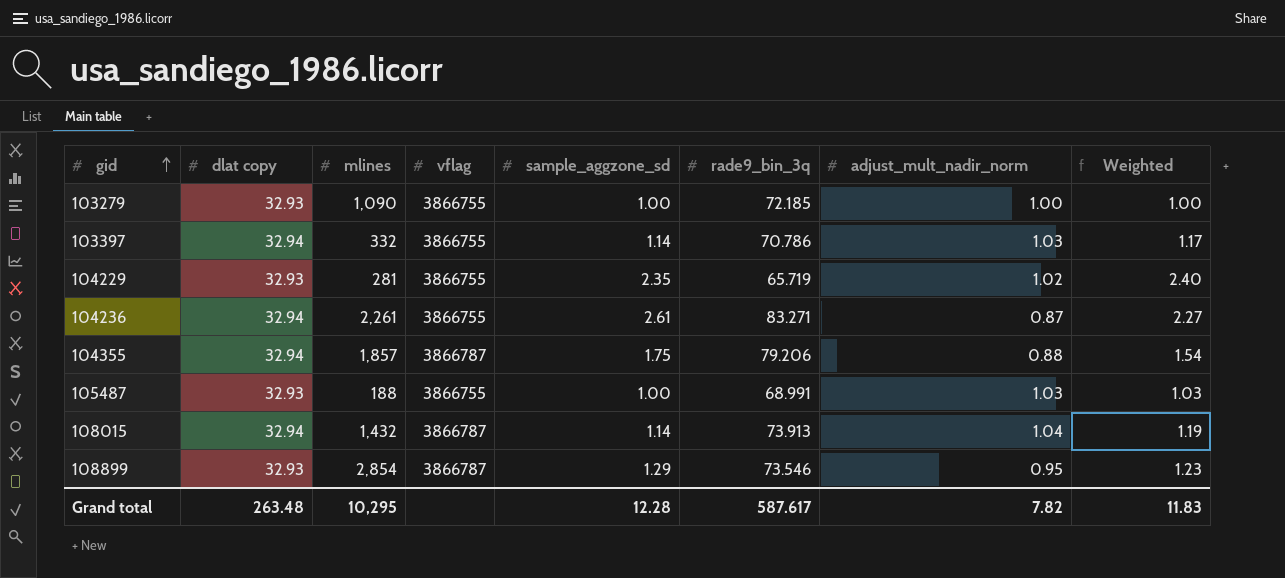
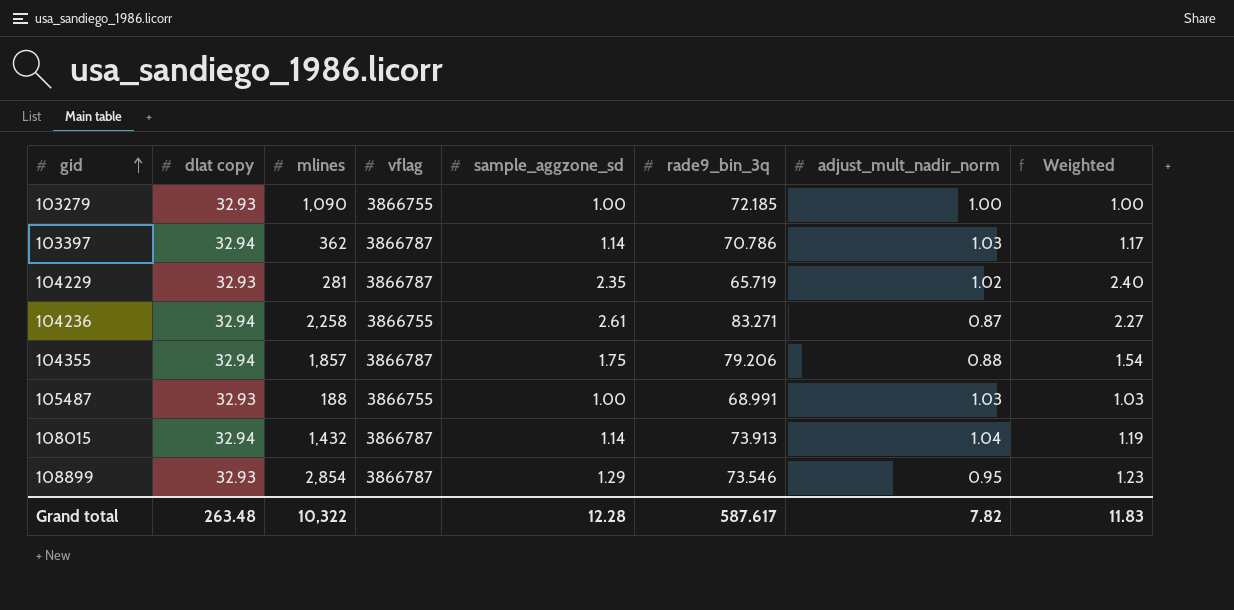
103397 | mlines: 332 -> 362
103397 | vflag: 3866755 -> 3866787
104229 | vflag: 3866755 -> 3866787
104236 | mlines: 2,261 -> 2,258
Grand total | mlines: 10,295 -> 10,322

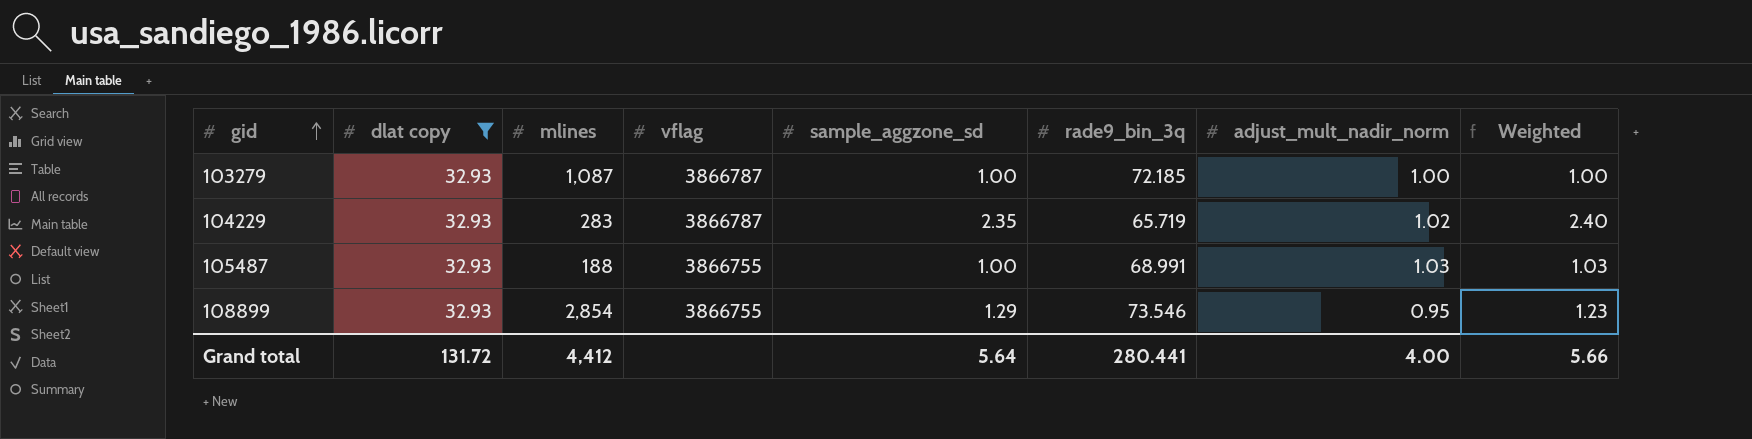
filter: none -> dlat copy = 32.93
103279 | mlines: 1,090 -> 1,087
103279 | vflag: 3866755 -> 3866787
104229 | mlines: 281 -> 283
108899 | vflag: 3866787 -> 3866755
Grand total | dlat copy: 263.48 -> 131.72
Grand total | mlines: 10,322 -> 4,412
Grand total | sample_aggzone_sd: 12.28 -> 5.64
Grand total | rade9_bin_3q: 587.617 -> 280.441
Grand total | adjust_mult_nadir_norm: 7.82 -> 4.00
Grand total | Weighted: 11.83 -> 5.66

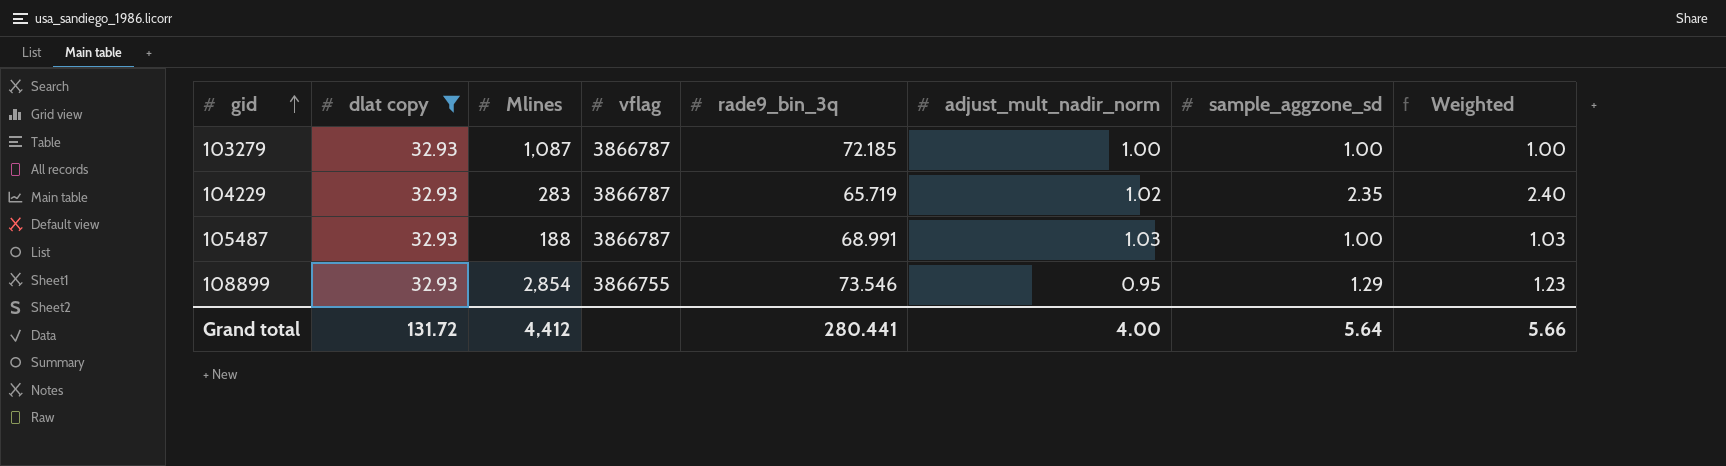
column name: mlines -> Mlines
column sample_aggzone_sd | position: 5 -> 7
105487 | vflag: 3866755 -> 3866787

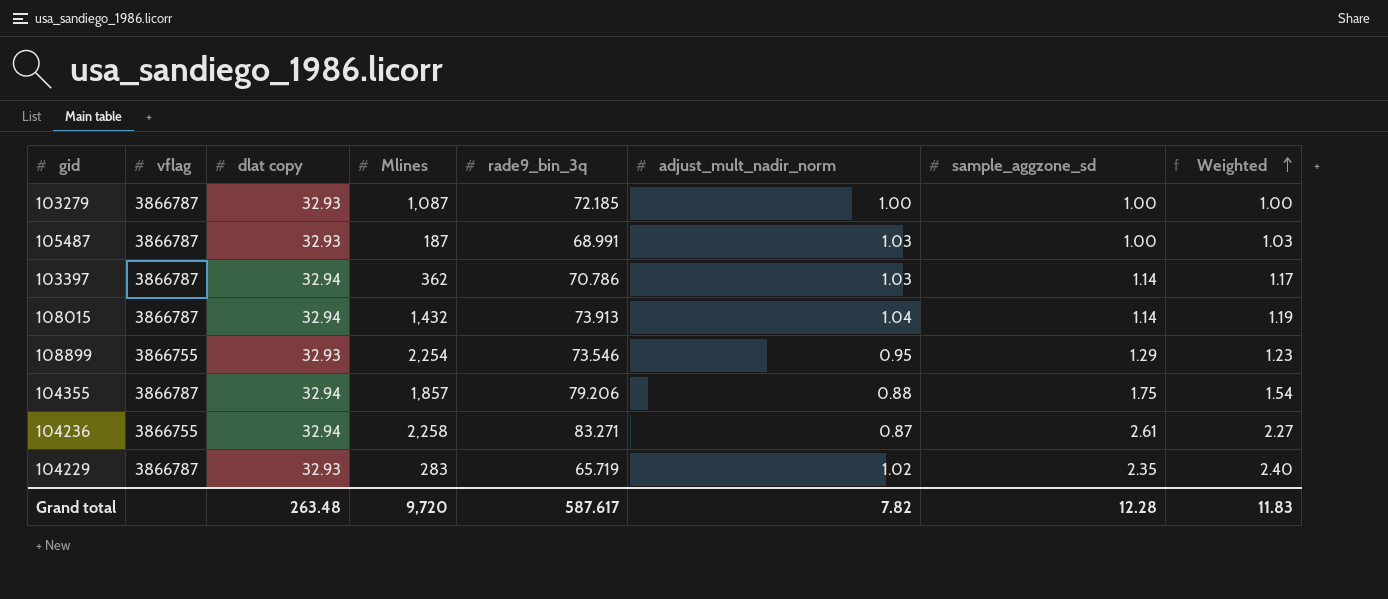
filter: dlat copy = 32.93 -> none
row order: gid ascending -> Weighted ascending
column vflag | position: 4 -> 2
105487 | Mlines: 188 -> 187
108899 | Mlines: 2,854 -> 2,254
Grand total | dlat copy: 131.72 -> 263.48
Grand total | Mlines: 4,412 -> 9,720
Grand total | rade9_bin_3q: 280.441 -> 587.617
Grand total | adjust_mult_nadir_norm: 4.00 -> 7.82
Grand total | sample_aggzone_sd: 5.64 -> 12.28
Grand total | Weighted: 5.66 -> 11.83

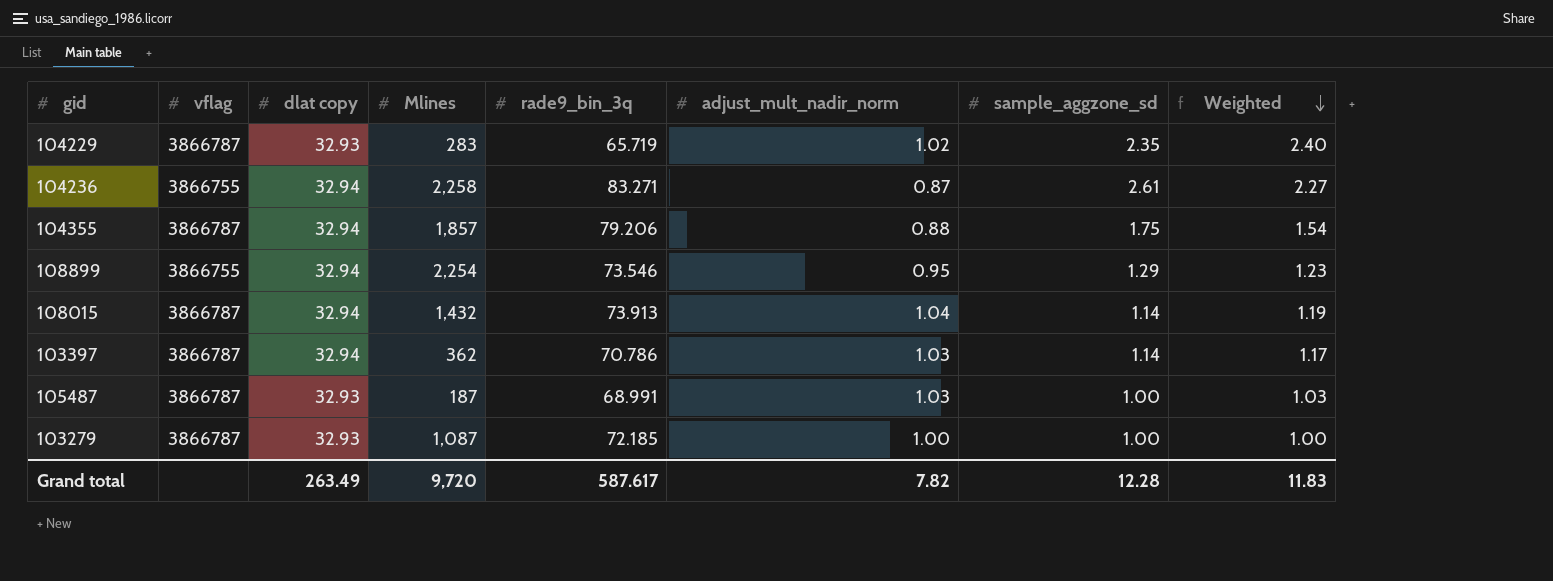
row order: Weighted ascending -> Weighted descending
108899 | dlat copy: 32.93 -> 32.94
Grand total | dlat copy: 263.48 -> 263.49

